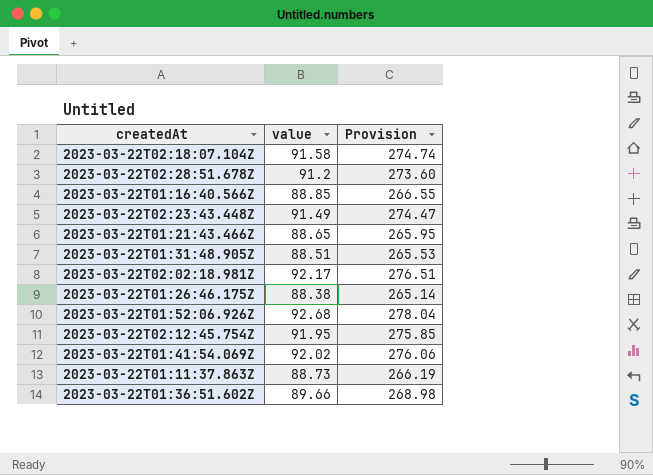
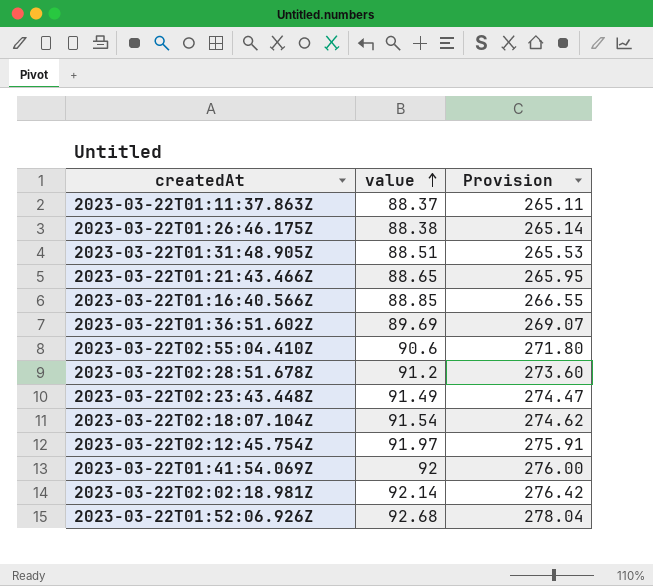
row order: none -> value ascending
2023-03-22T01:11:37.863Z | value: 88.73 -> 88.37
2023-03-22T01:11:37.863Z | Provision: 266.19 -> 265.11
2023-03-22T01:36:51.602Z | value: 89.66 -> 89.69
2023-03-22T01:36:51.602Z | Provision: 268.98 -> 269.07
row 2023-03-22T02:55:04.410Z: none -> 90.6 | 271.80
2023-03-22T02:18:07.104Z | value: 91.58 -> 91.54
2023-03-22T02:18:07.104Z | Provision: 274.74 -> 274.62
2023-03-22T02:12:45.754Z | value: 91.95 -> 91.97
2023-03-22T02:12:45.754Z | Provision: 275.85 -> 275.91
2023-03-22T01:41:54.069Z | value: 92.02 -> 92
2023-03-22T01:41:54.069Z | Provision: 276.06 -> 276.00
2023-03-22T02:02:18.981Z | value: 92.17 -> 92.14
2023-03-22T02:02:18.981Z | Provision: 276.51 -> 276.42

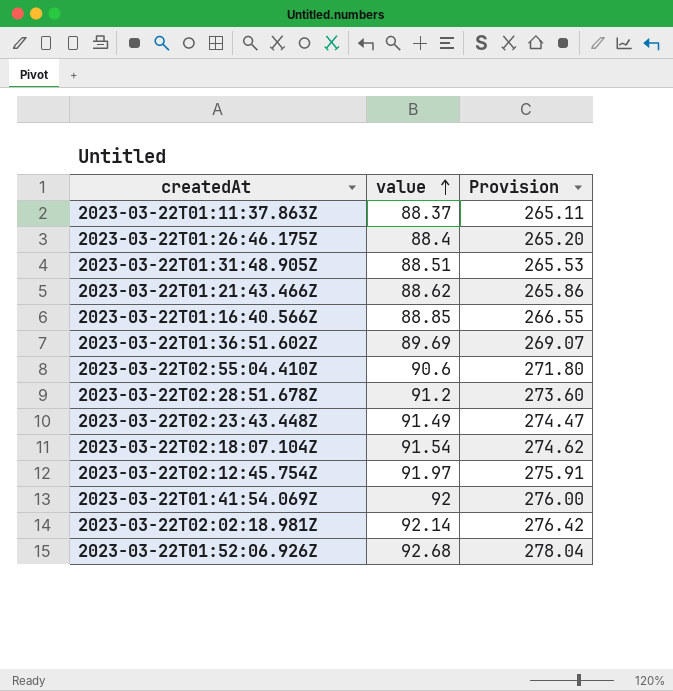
2023-03-22T01:26:46.175Z | value: 88.38 -> 88.4
2023-03-22T01:26:46.175Z | Provision: 265.14 -> 265.20
2023-03-22T01:21:43.466Z | value: 88.65 -> 88.62
2023-03-22T01:21:43.466Z | Provision: 265.95 -> 265.86

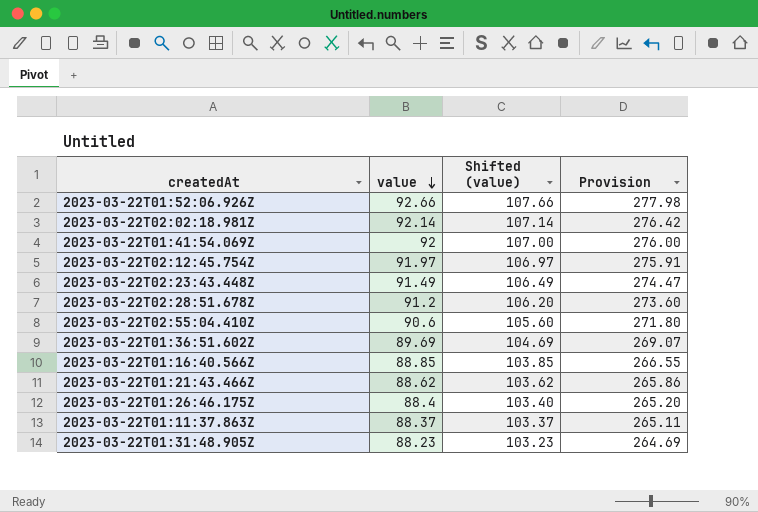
row order: value ascending -> value descending
column Shifted (value) | formula: none -> [value] + 15
row 2023-03-22T02:18:07.104Z: 91.54 | 274.62 -> none
2023-03-22T01:52:06.926Z | value: 92.68 -> 92.66
2023-03-22T01:52:06.926Z | Provision: 278.04 -> 277.98
2023-03-22T01:31:48.905Z | value: 88.51 -> 88.23
2023-03-22T01:31:48.905Z | Provision: 265.53 -> 264.69

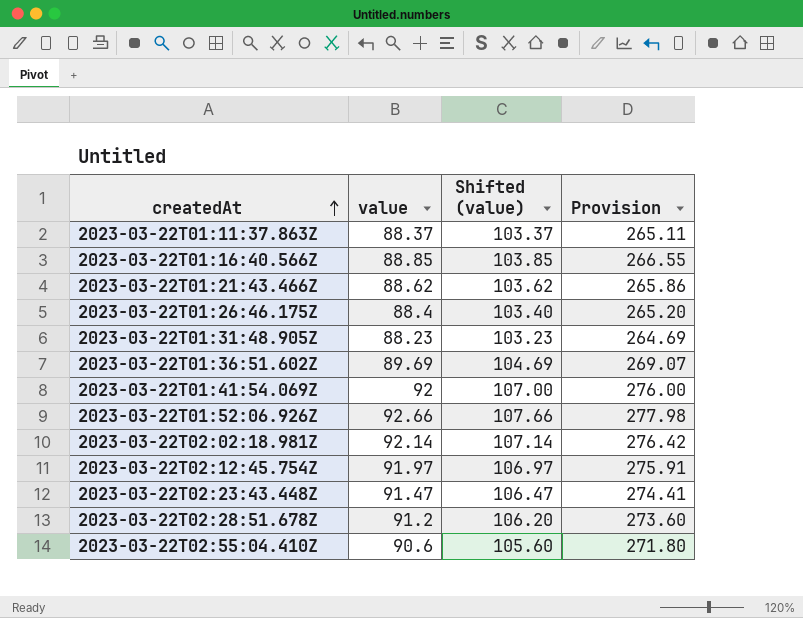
row order: value descending -> createdAt ascending
2023-03-22T02:23:43.448Z | value: 91.49 -> 91.47
2023-03-22T02:23:43.448Z | Shifted (value): 106.49 -> 106.47
2023-03-22T02:23:43.448Z | Provision: 274.47 -> 274.41

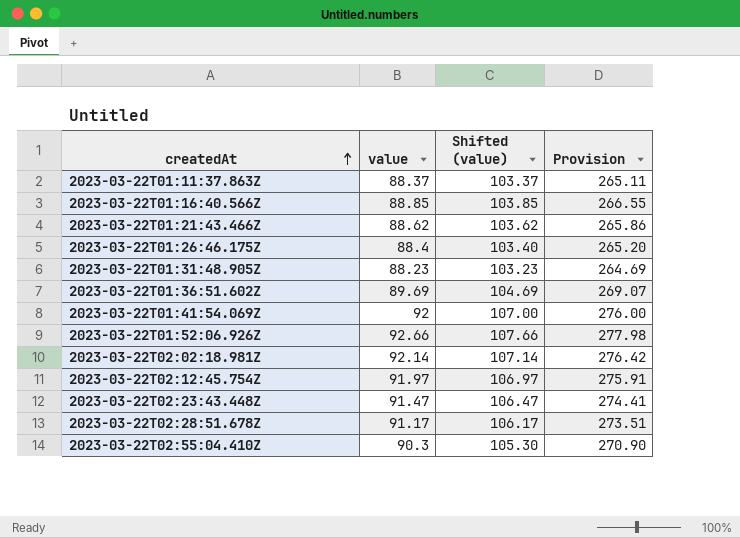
2023-03-22T02:28:51.678Z | value: 91.2 -> 91.17
2023-03-22T02:28:51.678Z | Shifted (value): 106.20 -> 106.17
2023-03-22T02:28:51.678Z | Provision: 273.60 -> 273.51
2023-03-22T02:55:04.410Z | value: 90.6 -> 90.3
2023-03-22T02:55:04.410Z | Shifted (value): 105.60 -> 105.30
2023-03-22T02:55:04.410Z | Provision: 271.80 -> 270.90

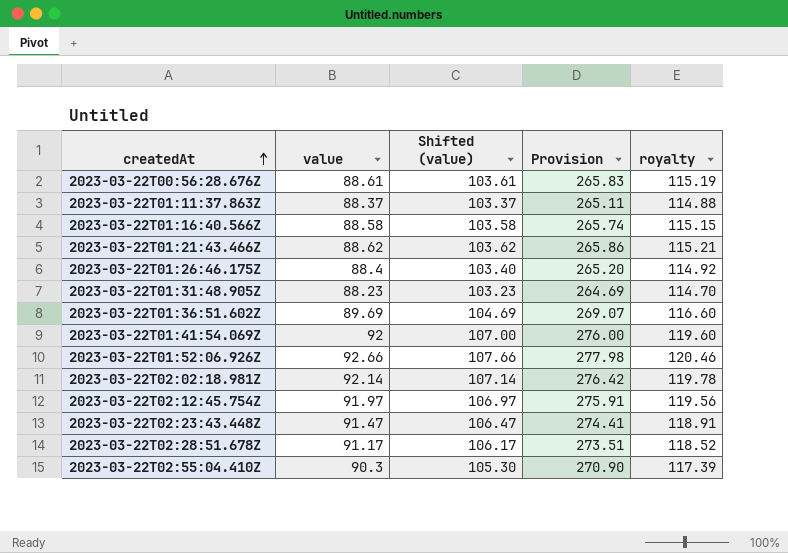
column royalty | formula: none -> [value] * 1.3
row 2023-03-22T00:56:28.676Z: none -> 88.61 | 103.61 | 265.83 | 115.19
2023-03-22T01:16:40.566Z | value: 88.85 -> 88.58
2023-03-22T01:16:40.566Z | Shifted (value): 103.85 -> 103.58
2023-03-22T01:16:40.566Z | Provision: 266.55 -> 265.74

